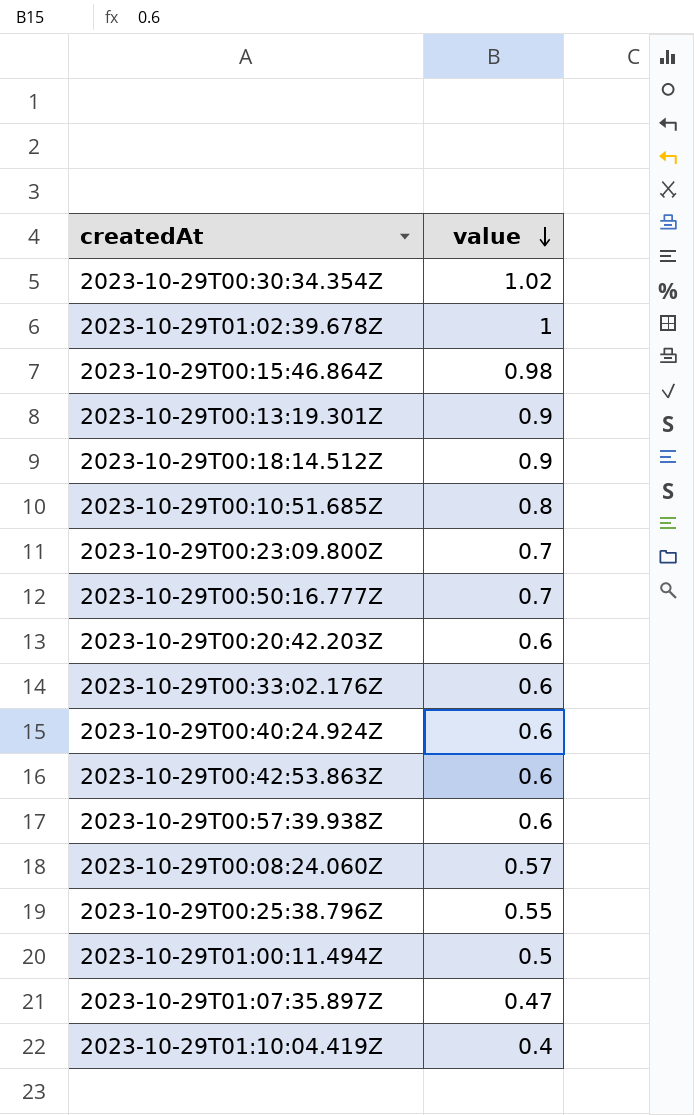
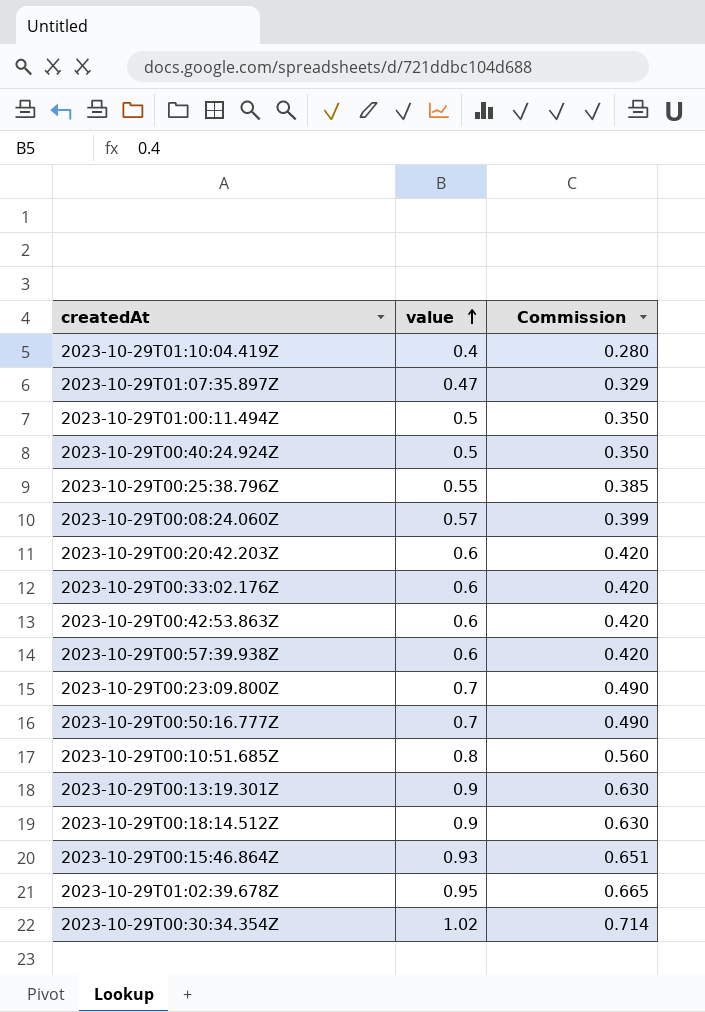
row order: value descending -> value ascending
column Commission | formula: none -> [value] * 0.7
2023-10-29T00:40:24.924Z | value: 0.6 -> 0.5
2023-10-29T00:15:46.864Z | value: 0.98 -> 0.93
2023-10-29T01:02:39.678Z | value: 1 -> 0.95

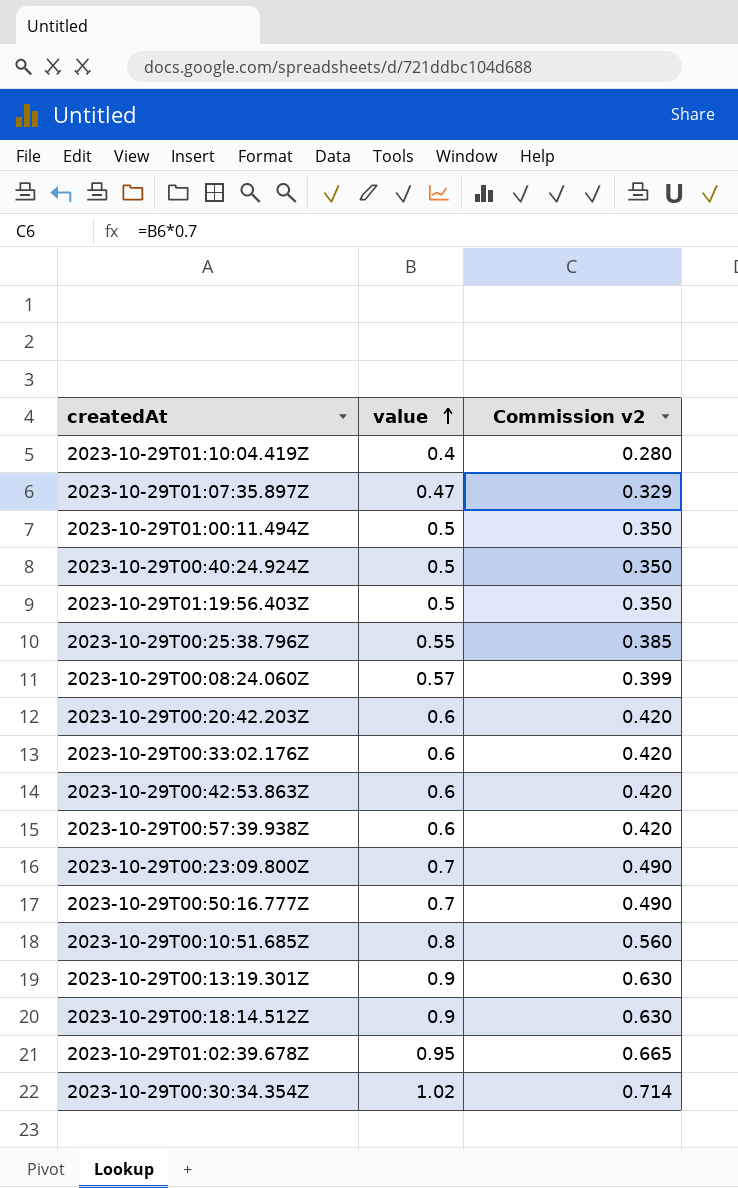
column name: Commission -> Commission v2
row 2023-10-29T00:15:46.864Z: 0.93 | 0.651 -> none
row 2023-10-29T01:19:56.403Z: none -> 0.5 | 0.350

